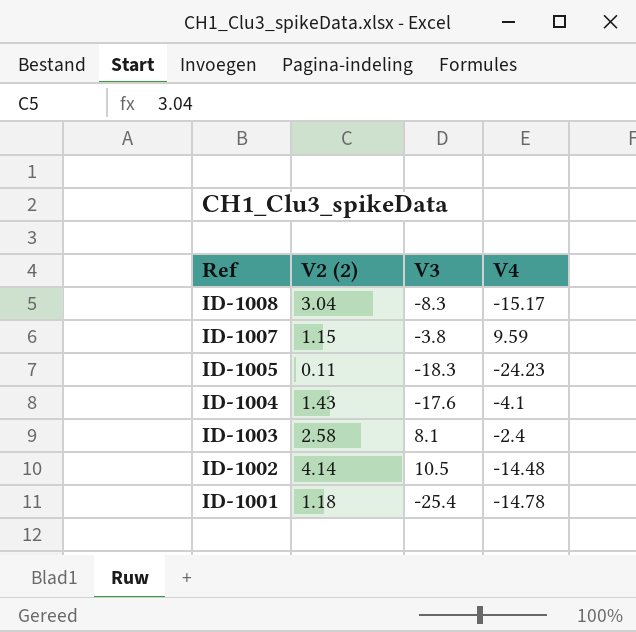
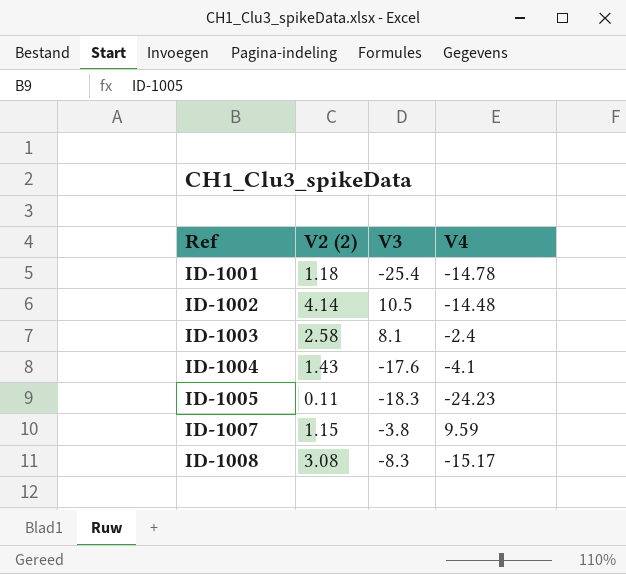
row order: Ref descending -> Ref ascending
ID-1008 | V2 (2): 3.04 -> 3.08

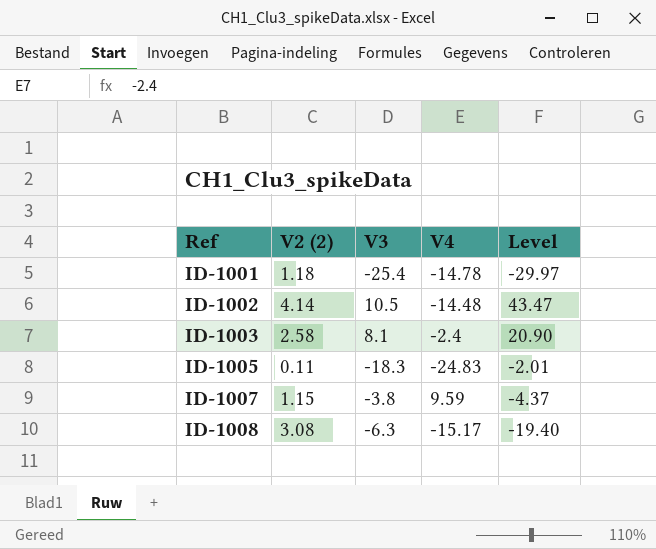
column Level | formula: none -> [V2 (2)] * [V3]
row ID-1004: 1.43 | -17.6 | -4.1 -> none
ID-1005 | V4: -24.23 -> -24.83
ID-1008 | V3: -8.3 -> -6.3

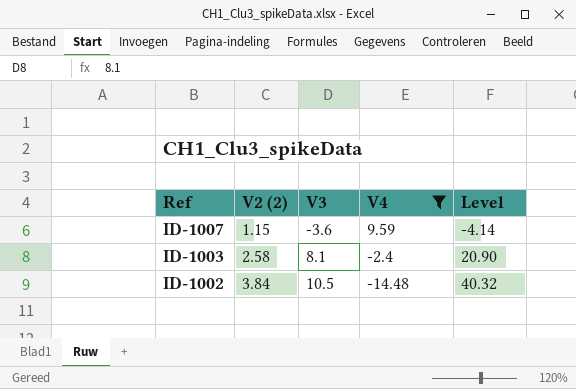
filter: none -> V4 >= -14.48
row order: Ref ascending -> Ref descending
ID-1007 | V3: -3.8 -> -3.6
ID-1007 | Level: -4.37 -> -4.14
ID-1002 | V2 (2): 4.14 -> 3.84
ID-1002 | Level: 43.47 -> 40.32

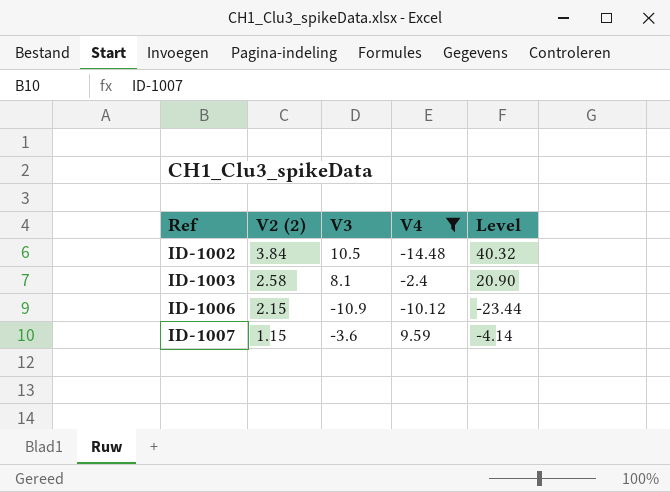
row order: Ref descending -> Ref ascending
row ID-1006: none -> 2.15 | -10.9 | -10.12 | -23.44

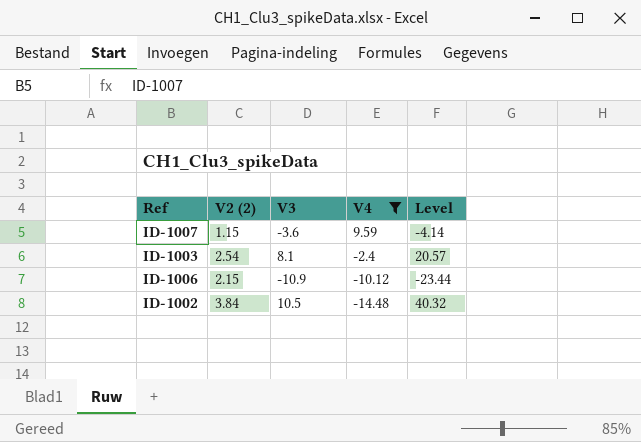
row order: Ref ascending -> V4 descending
ID-1003 | V2 (2): 2.58 -> 2.54
ID-1003 | Level: 20.90 -> 20.57

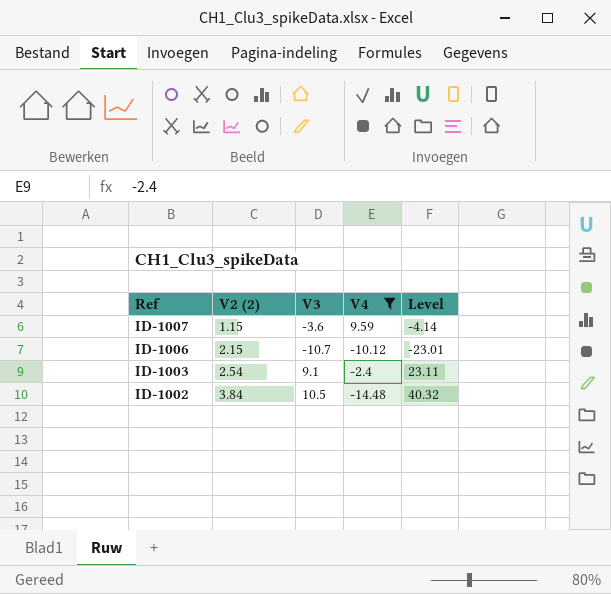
row order: V4 descending -> Ref descending
ID-1006 | V3: -10.9 -> -10.7
ID-1006 | Level: -23.44 -> -23.01
ID-1003 | V3: 8.1 -> 9.1
ID-1003 | Level: 20.57 -> 23.11

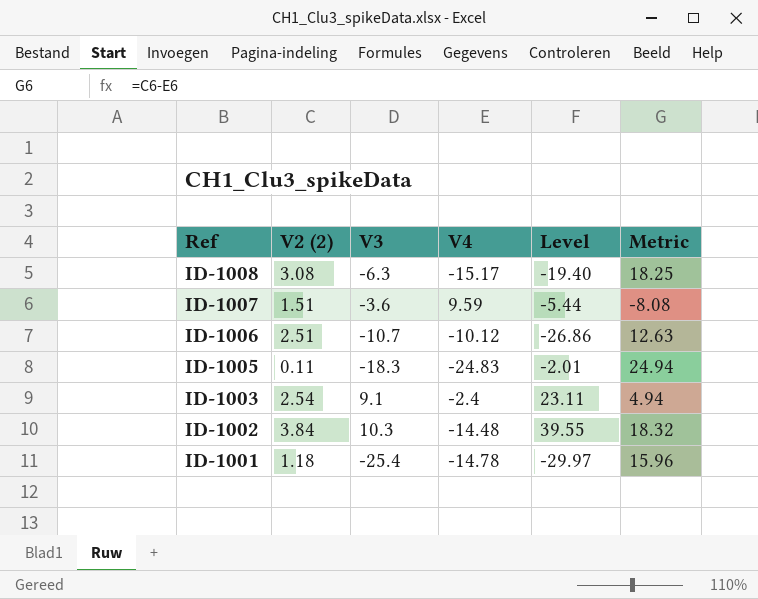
filter: V4 >= -14.48 -> none
column Metric | formula: none -> [V2 (2)] - [V4]
ID-1007 | V2 (2): 1.15 -> 1.51
ID-1007 | Level: -4.14 -> -5.44
ID-1006 | V2 (2): 2.15 -> 2.51
ID-1006 | Level: -23.01 -> -26.86
ID-1002 | V3: 10.5 -> 10.3
ID-1002 | Level: 40.32 -> 39.55

